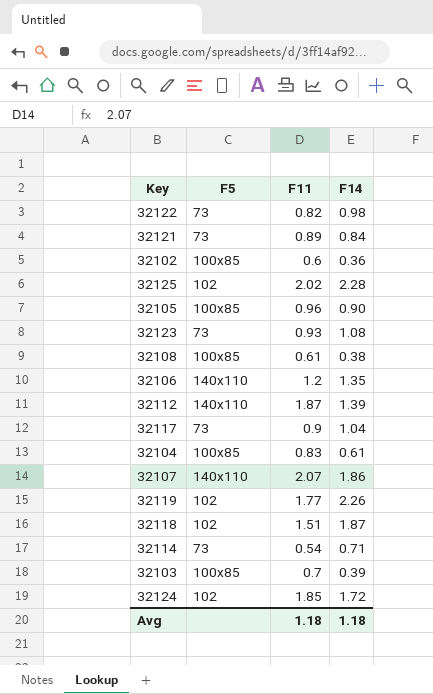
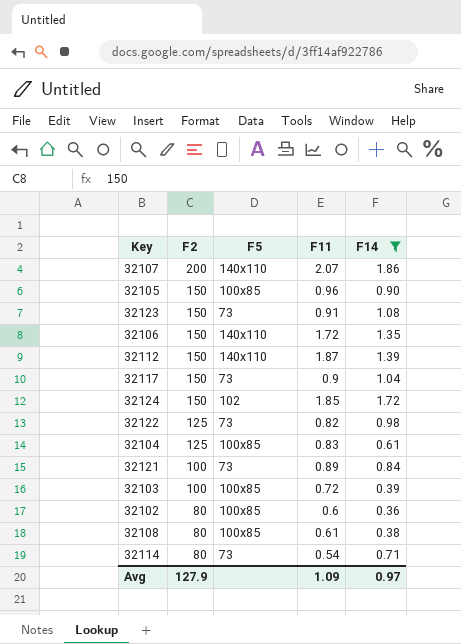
filter: none -> F14 <= 1.86
row order: none -> F2 descending
column F2 | position: none -> 2
32123 | F11: 0.93 -> 0.91
32106 | F11: 1.2 -> 1.72
32103 | F11: 0.7 -> 0.72
Avg | F11: 1.18 -> 1.09
Avg | F14: 1.18 -> 0.97

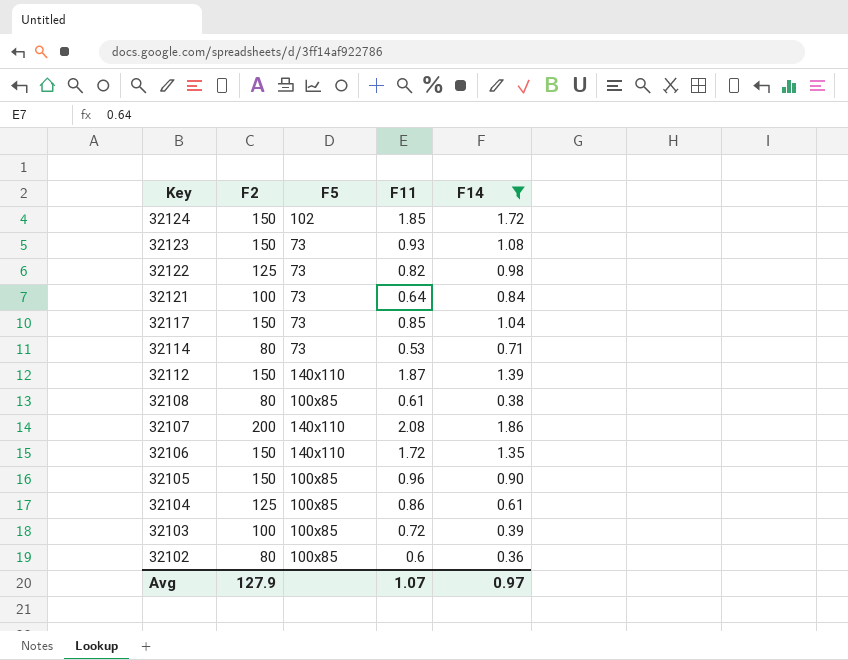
row order: F2 descending -> Key descending
32123 | F11: 0.91 -> 0.93
32121 | F11: 0.89 -> 0.64
32117 | F11: 0.9 -> 0.85
32114 | F11: 0.54 -> 0.53
32107 | F11: 2.07 -> 2.08
32104 | F11: 0.83 -> 0.86
Avg | F11: 1.09 -> 1.07

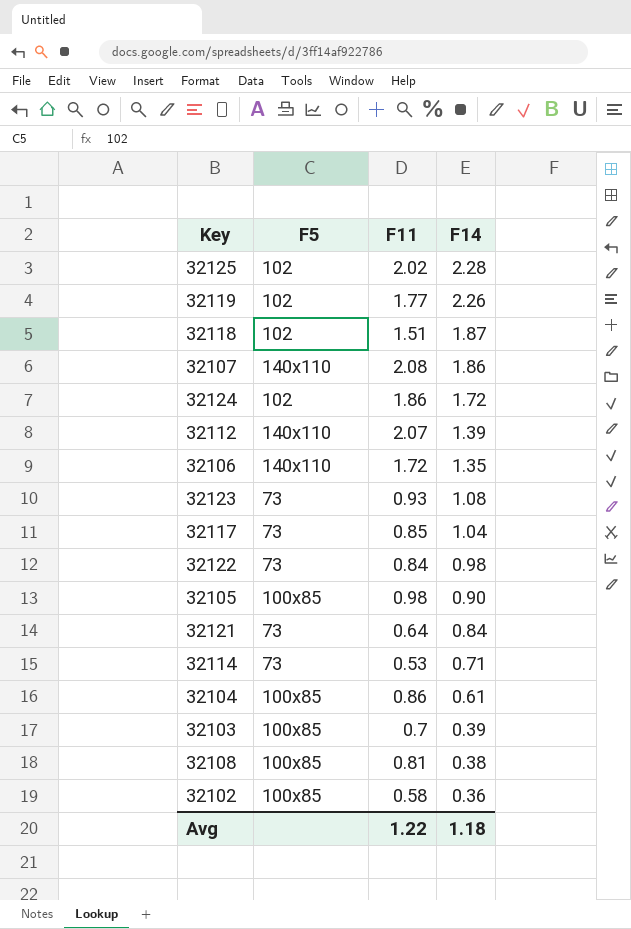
filter: F14 <= 1.86 -> none
row order: Key descending -> F14 descending
column F2 | position: 2 -> none
32124 | F11: 1.85 -> 1.86
32112 | F11: 1.87 -> 2.07
32122 | F11: 0.82 -> 0.84
32105 | F11: 0.96 -> 0.98
32103 | F11: 0.72 -> 0.7
32108 | F11: 0.61 -> 0.81
32102 | F11: 0.6 -> 0.58
Avg | F11: 1.07 -> 1.22
Avg | F14: 0.97 -> 1.18

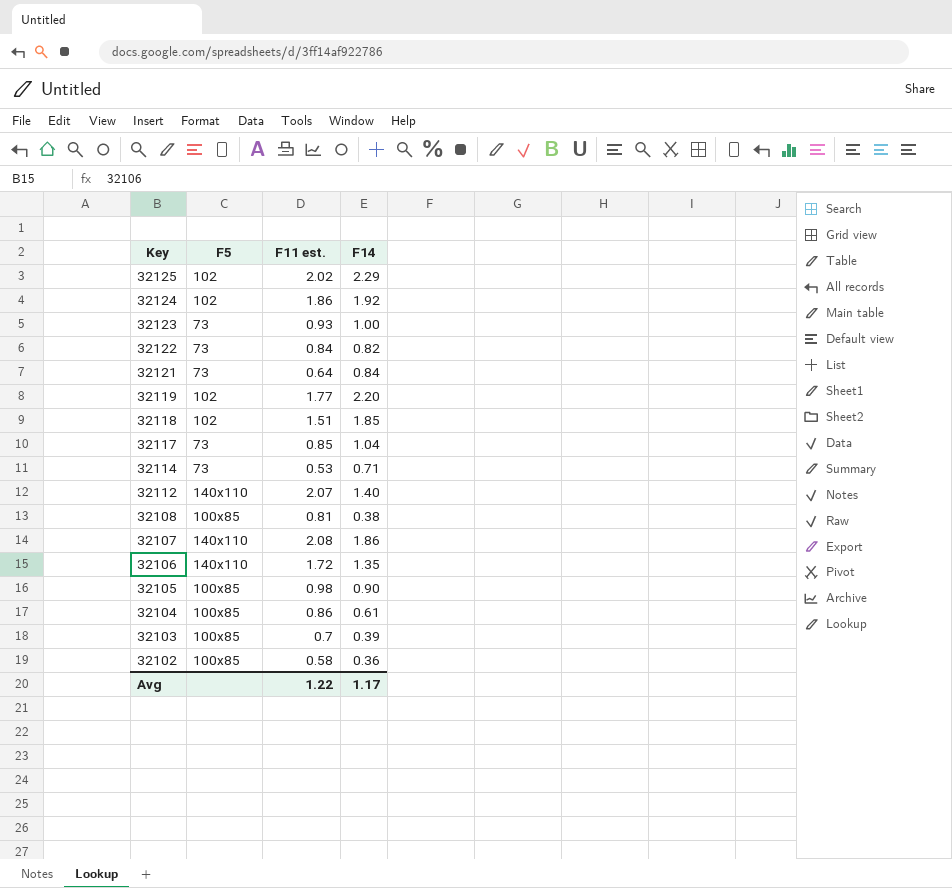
row order: F14 descending -> Key descending
column name: F11 -> F11 est.
32125 | F14: 2.28 -> 2.29
32124 | F14: 1.72 -> 1.92
32123 | F14: 1.08 -> 1.00
32122 | F14: 0.98 -> 0.82
32119 | F14: 2.26 -> 2.20
32118 | F14: 1.87 -> 1.85
32112 | F14: 1.39 -> 1.40
Avg | F14: 1.18 -> 1.17

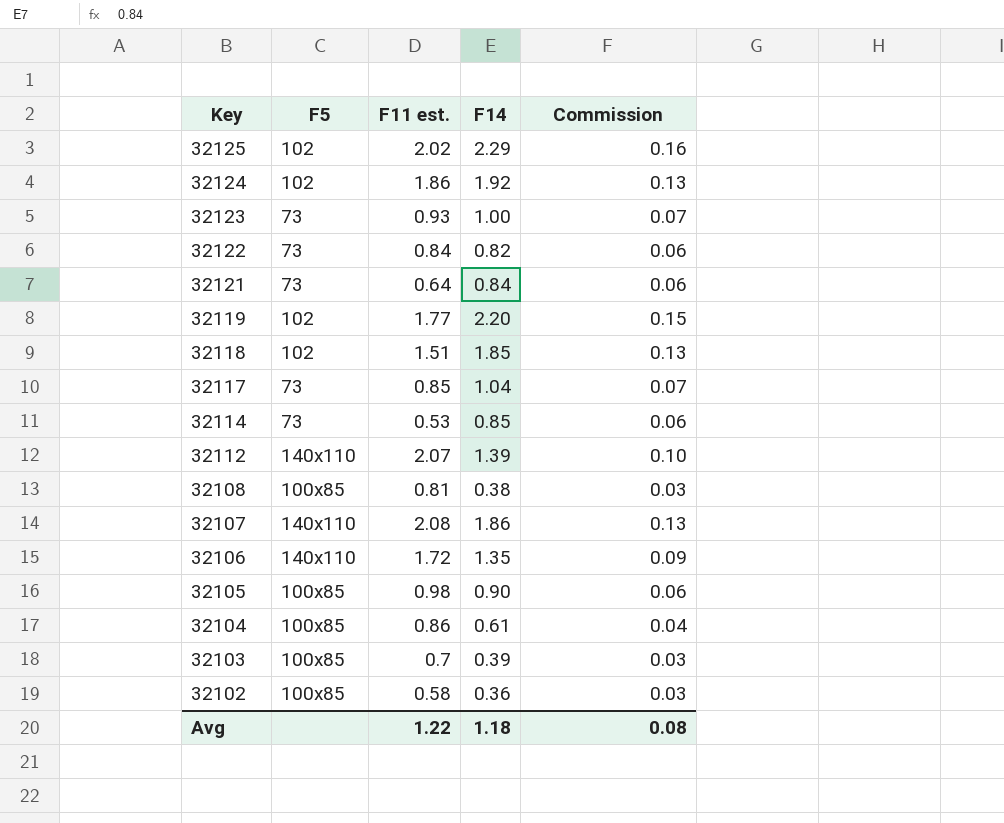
column Commission | formula: none -> [F14] * 0.07
32114 | F14: 0.71 -> 0.85
32112 | F14: 1.40 -> 1.39
Avg | F14: 1.17 -> 1.18

